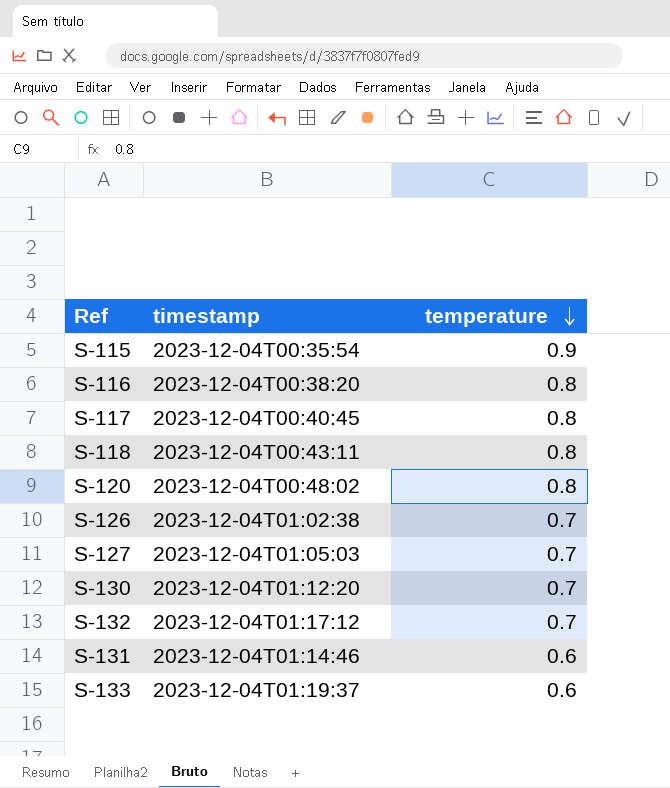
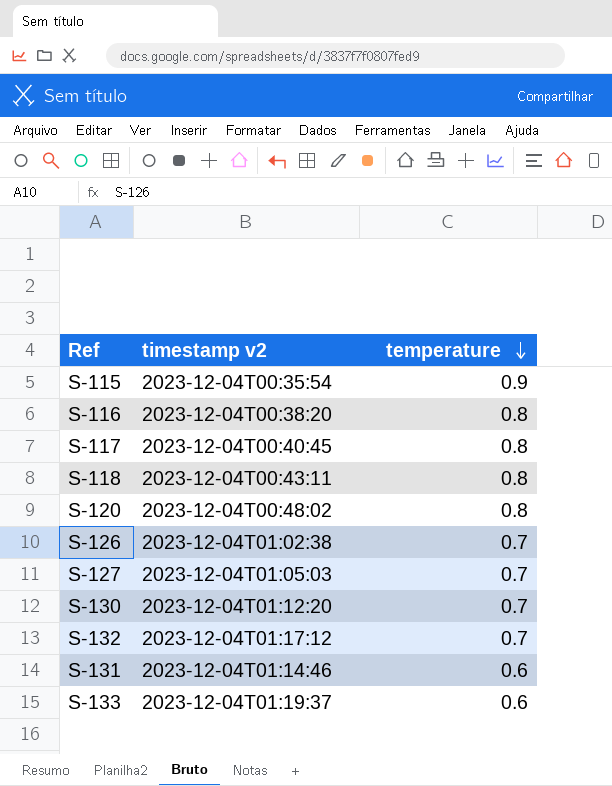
column name: timestamp -> timestamp v2

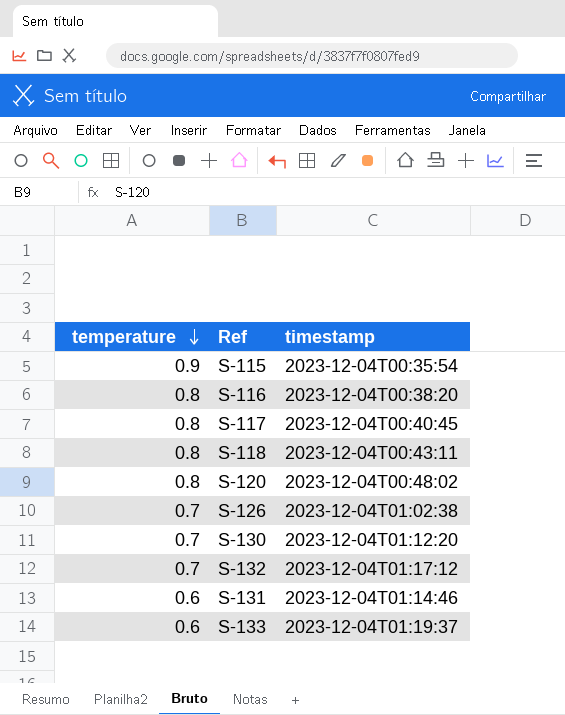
column temperature | position: 3 -> 1
column name: timestamp v2 -> timestamp
row S-127: 2023-12-04T01:05:03 | 0.7 -> none

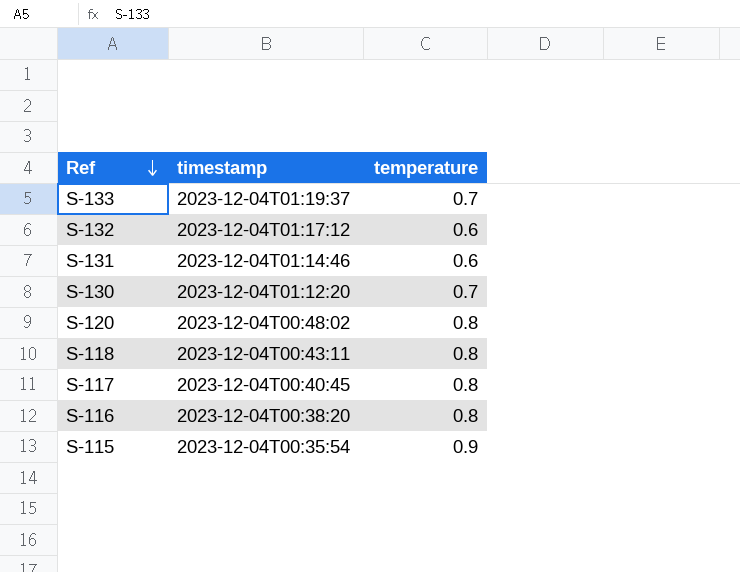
row order: temperature descending -> Ref descending
column temperature | position: 1 -> 3
row S-126: 0.7 | 2023-12-04T01:02:38 -> none
S-133 | temperature: 0.6 -> 0.7
S-132 | temperature: 0.7 -> 0.6

